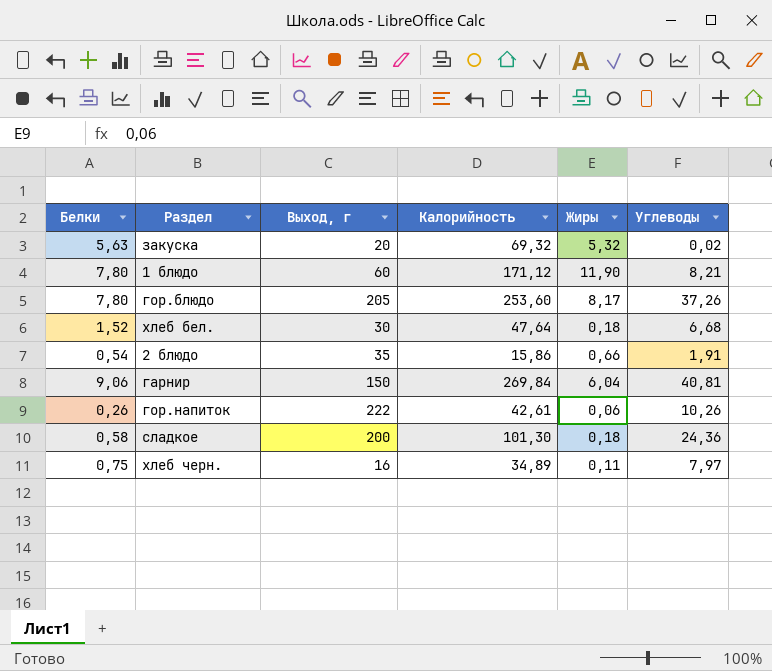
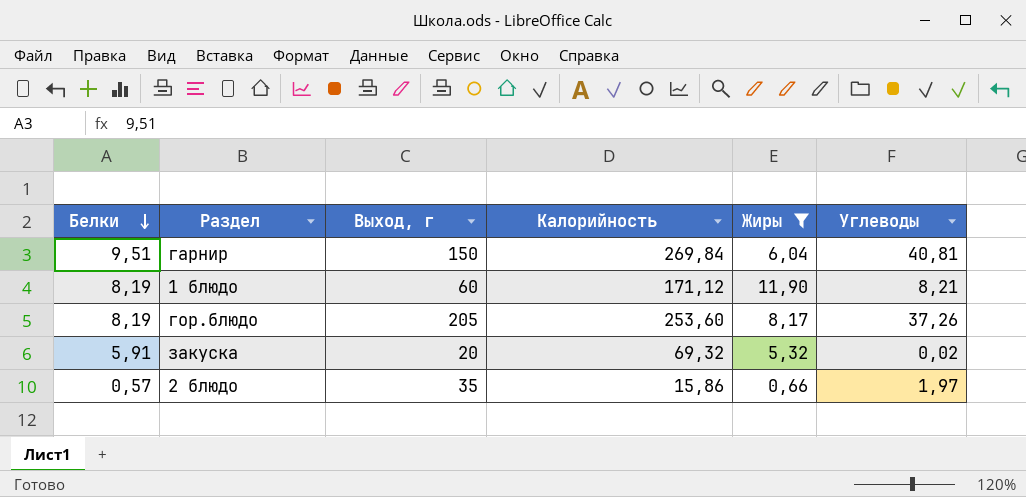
filter: none -> Жиры >= 0,66
row order: none -> Белки descending
гарнир | Белки: 9,06 -> 9,51
1 блюдо | Белки: 7,80 -> 8,19
гор.блюдо | Белки: 7,80 -> 8,19
закуска | Белки: 5,63 -> 5,91
2 блюдо | Белки: 0,54 -> 0,57
2 блюдо | Углеводы: 1,91 -> 1,97

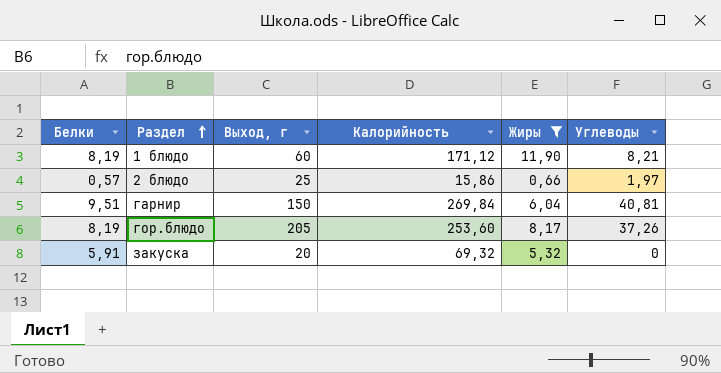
row order: Белки descending -> Раздел ascending
2 блюдо | Выход, г: 35 -> 25
закуска | Углеводы: 0,02 -> 0

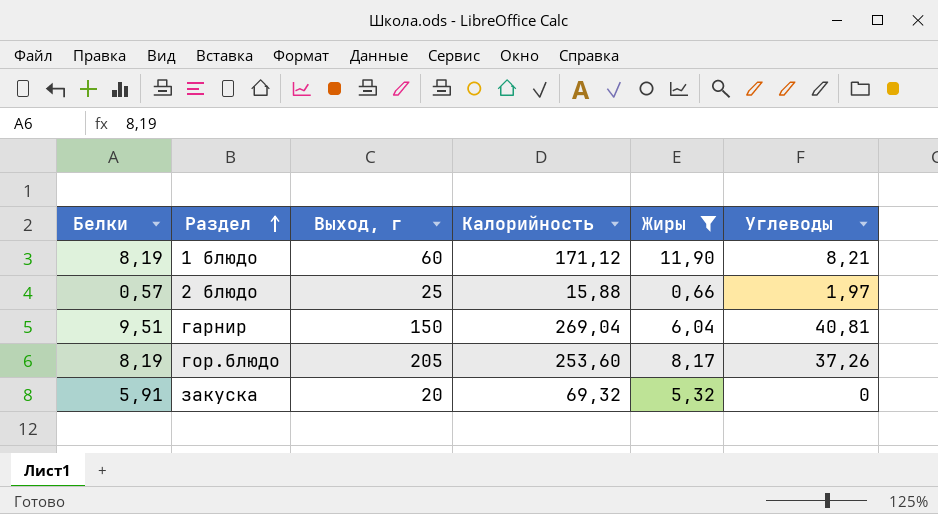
2 блюдо | Калорийность: 15,86 -> 15,88
гарнир | Калорийность: 269,84 -> 269,04

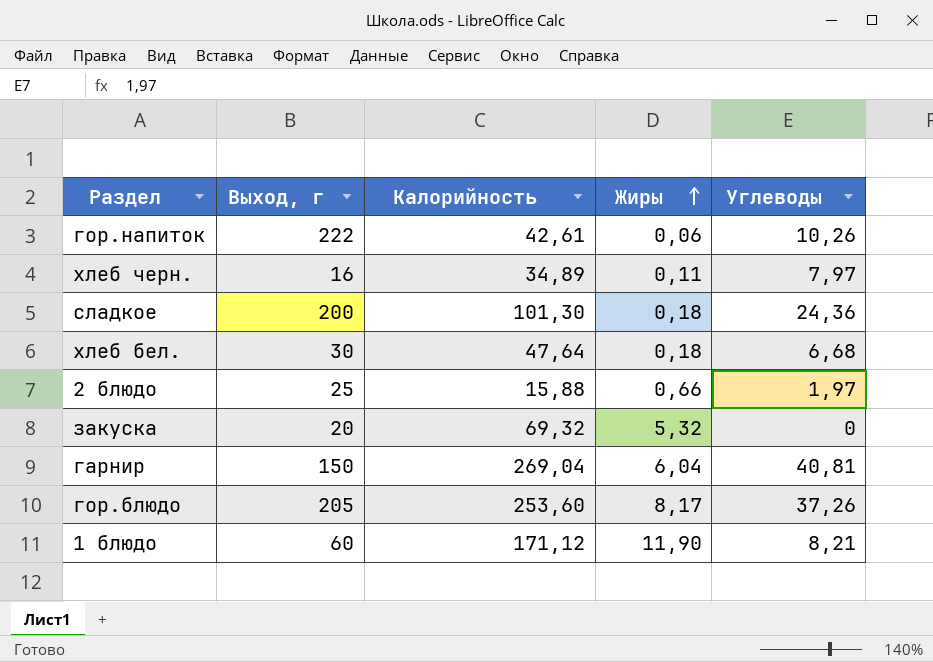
filter: Жиры >= 0,66 -> none
row order: Раздел ascending -> Жиры ascending
column Белки | position: 1 -> none

